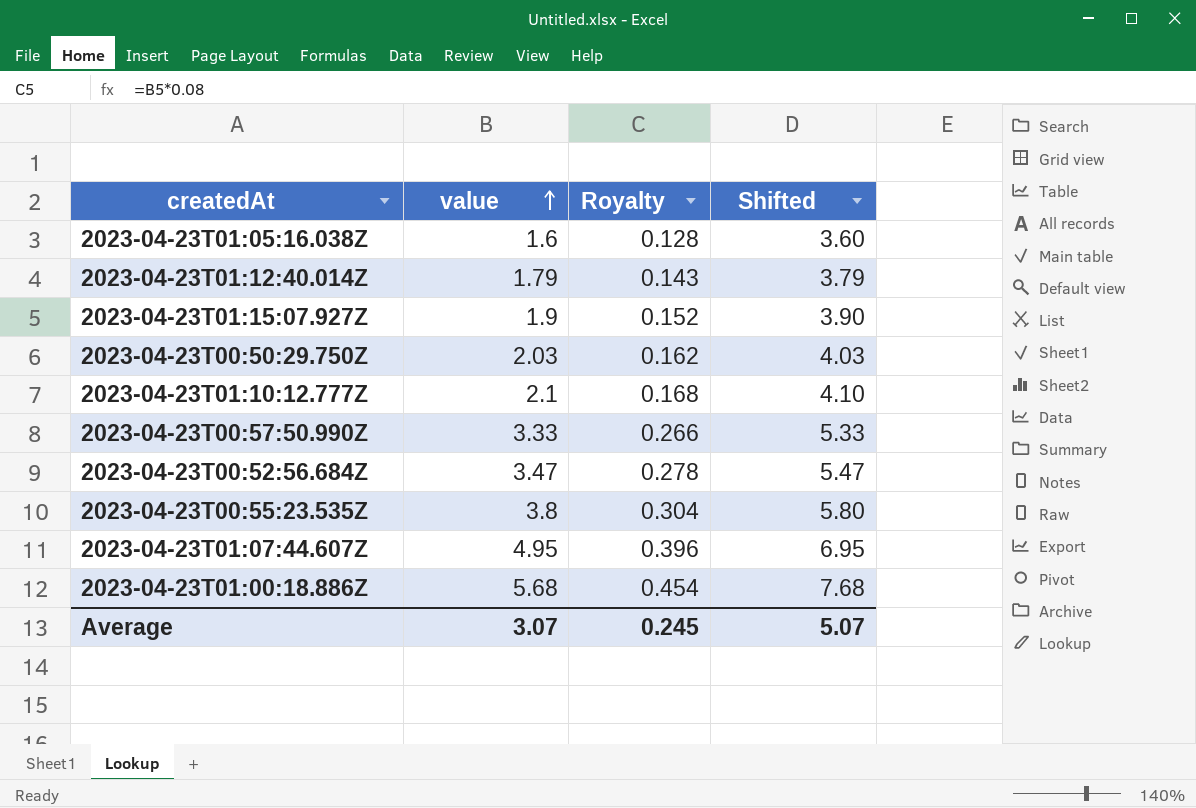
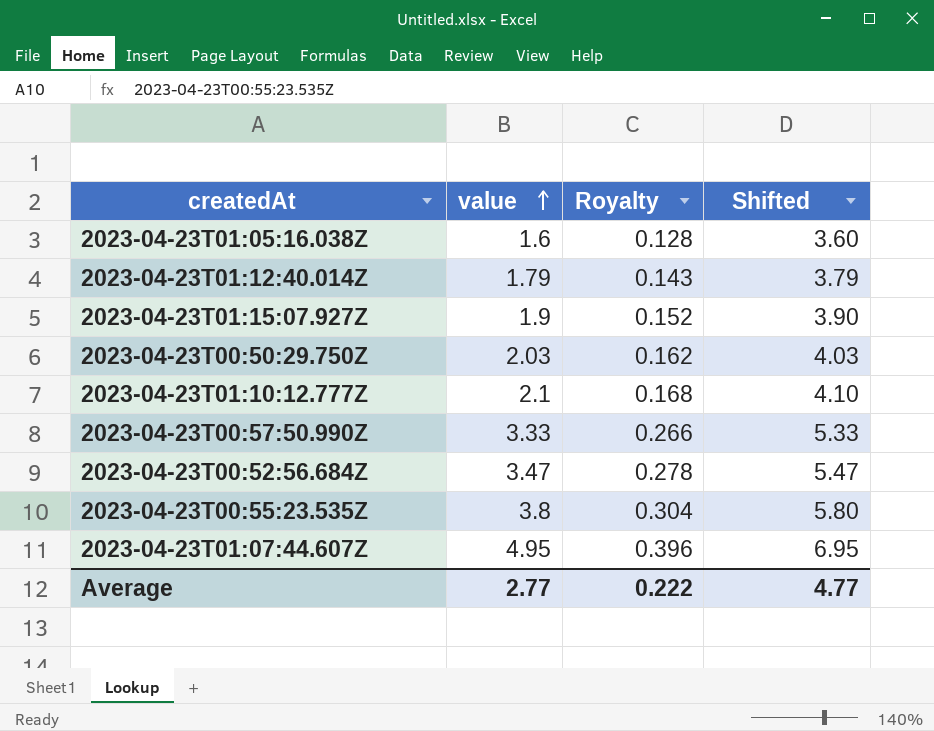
row 2023-04-23T01:00:18.886Z: 5.68 | 0.454 | 7.68 -> none
Average | value: 3.07 -> 2.77
Average | Royalty: 0.245 -> 0.222
Average | Shifted: 5.07 -> 4.77

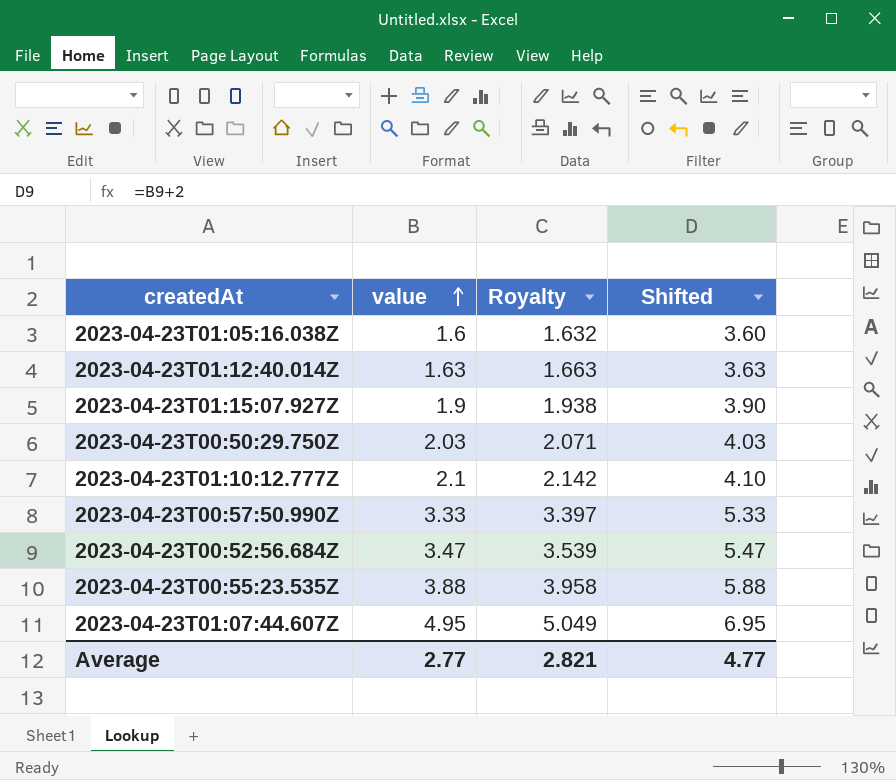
column Royalty | formula: [value] * 0.08 -> [value] * 1.02
2023-04-23T01:12:40.014Z | value: 1.79 -> 1.63
2023-04-23T01:12:40.014Z | Shifted: 3.79 -> 3.63
2023-04-23T00:55:23.535Z | value: 3.8 -> 3.88
2023-04-23T00:55:23.535Z | Shifted: 5.80 -> 5.88
Average | Royalty: 0.222 -> 2.821

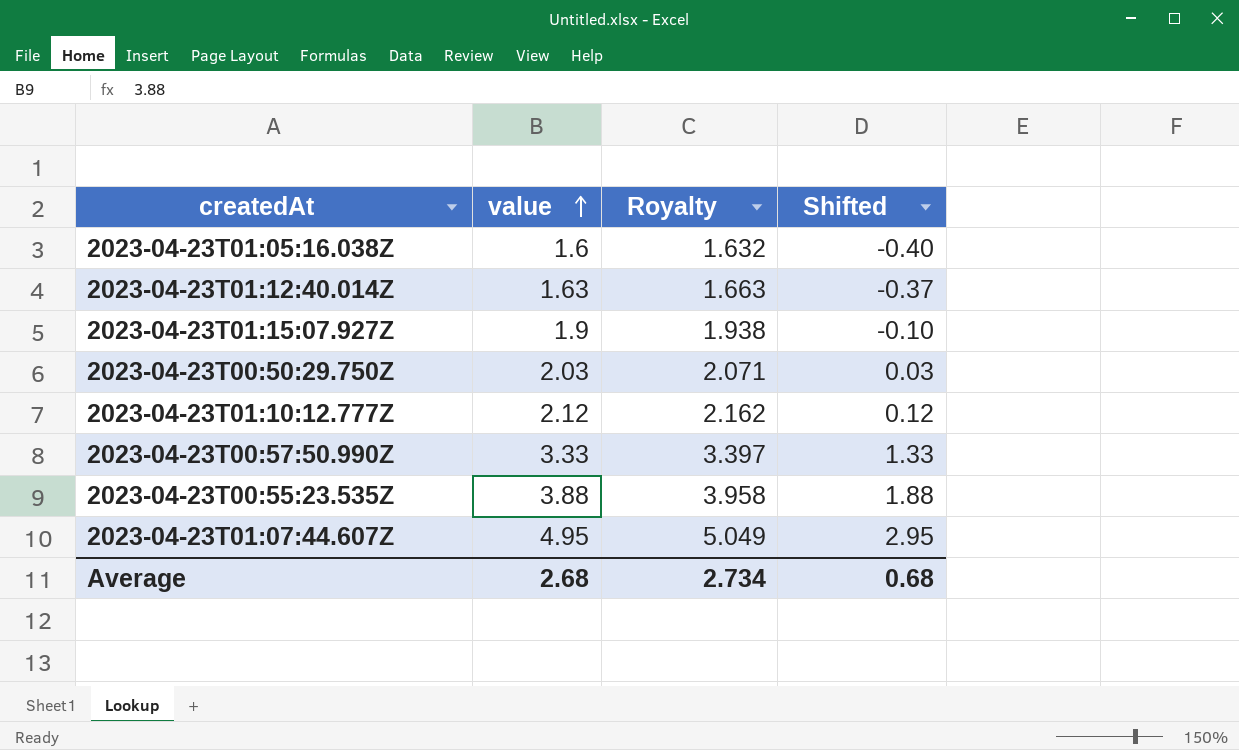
column Shifted | formula: [value] + 2 -> [value] - 2
row 2023-04-23T00:52:56.684Z: 3.47 | 3.539 | 5.47 -> none
2023-04-23T01:10:12.777Z | value: 2.1 -> 2.12
2023-04-23T01:10:12.777Z | Royalty: 2.142 -> 2.162
Average | value: 2.77 -> 2.68
Average | Royalty: 2.821 -> 2.734
Average | Shifted: 4.77 -> 0.68

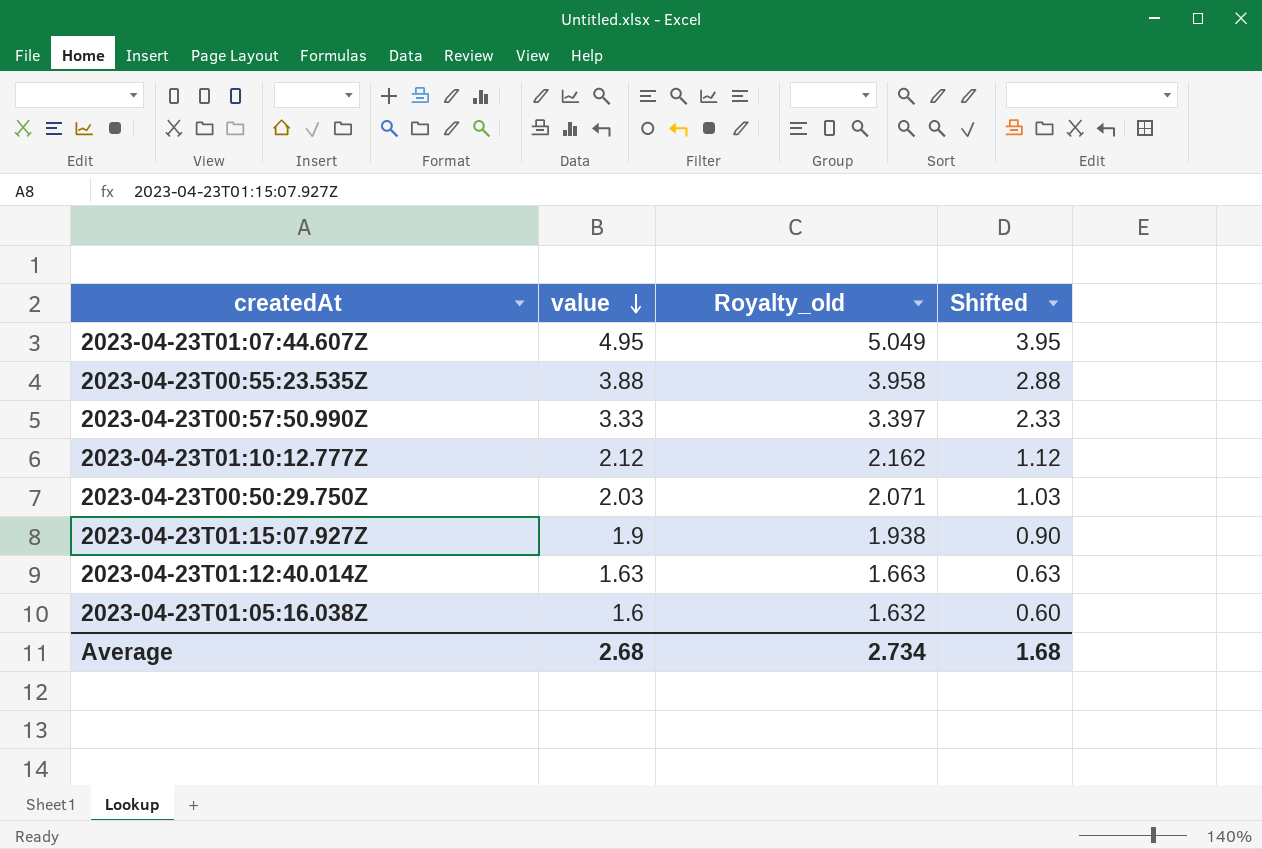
row order: value ascending -> value descending
column name: Royalty -> Royalty_old
column Shifted | formula: [value] - 2 -> [value] - 1
Average | Shifted: 0.68 -> 1.68

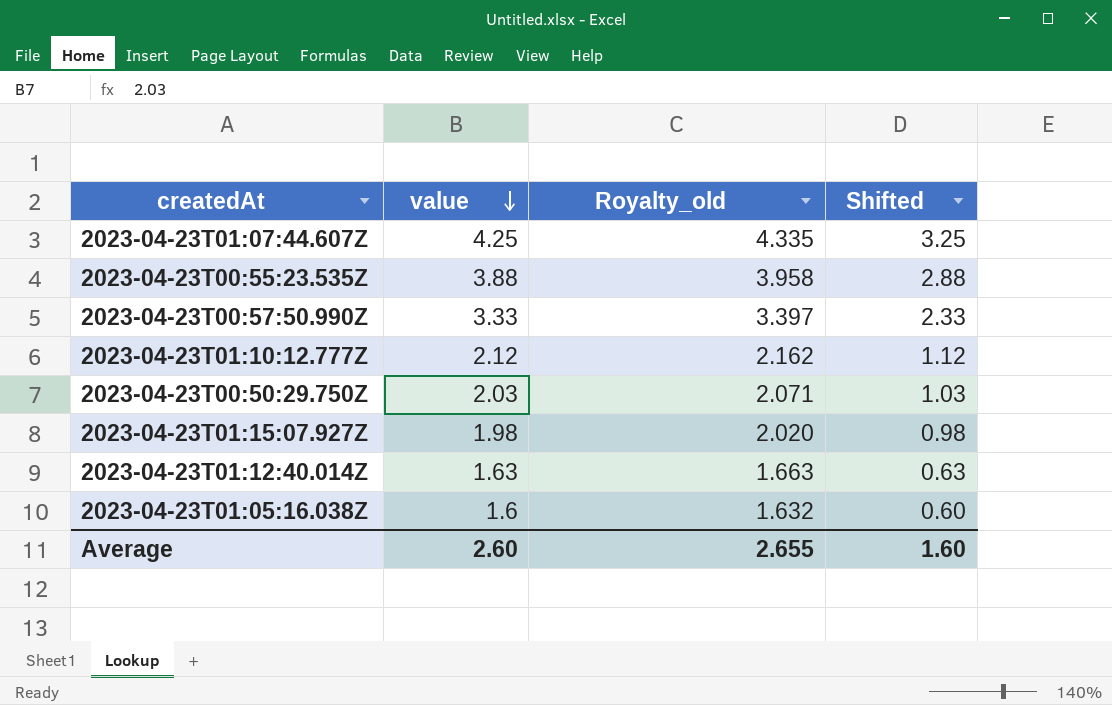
2023-04-23T01:07:44.607Z | value: 4.95 -> 4.25
2023-04-23T01:07:44.607Z | Royalty_old: 5.049 -> 4.335
2023-04-23T01:07:44.607Z | Shifted: 3.95 -> 3.25
2023-04-23T01:15:07.927Z | value: 1.9 -> 1.98
2023-04-23T01:15:07.927Z | Royalty_old: 1.938 -> 2.020
2023-04-23T01:15:07.927Z | Shifted: 0.90 -> 0.98
Average | value: 2.68 -> 2.60
Average | Royalty_old: 2.734 -> 2.655
Average | Shifted: 1.68 -> 1.60

